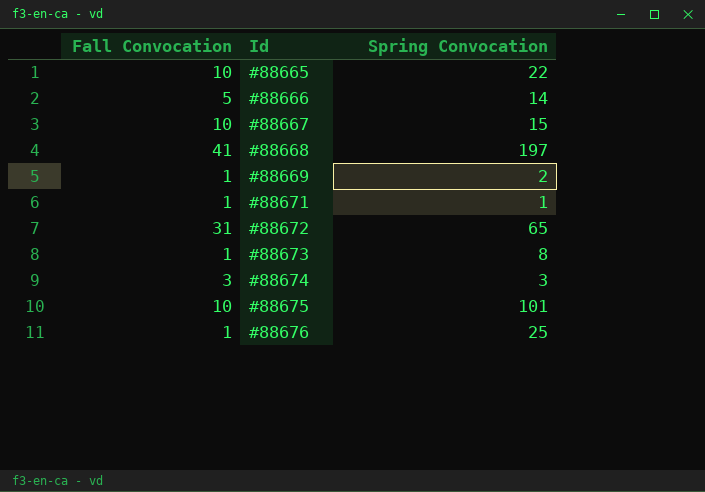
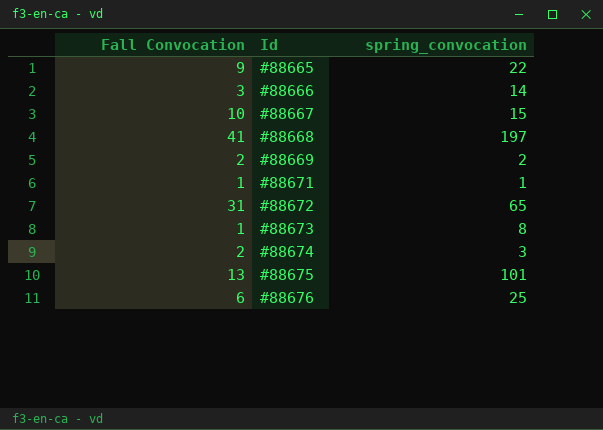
column name: Spring Convocation -> spring_convocation
#88665 | Fall Convocation: 10 -> 9
#88666 | Fall Convocation: 5 -> 3
#88669 | Fall Convocation: 1 -> 2
#88674 | Fall Convocation: 3 -> 2
#88675 | Fall Convocation: 10 -> 13
#88676 | Fall Convocation: 1 -> 6

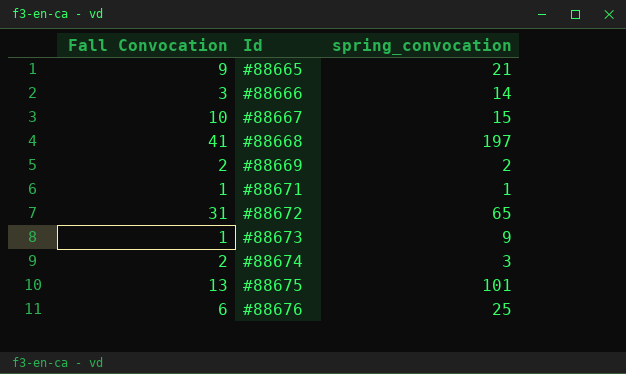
#88665 | spring_convocation: 22 -> 21
#88673 | spring_convocation: 8 -> 9

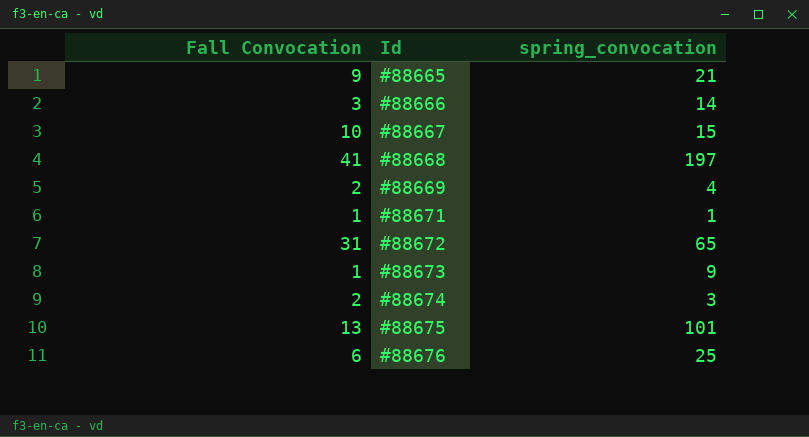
#88669 | spring_convocation: 2 -> 4

